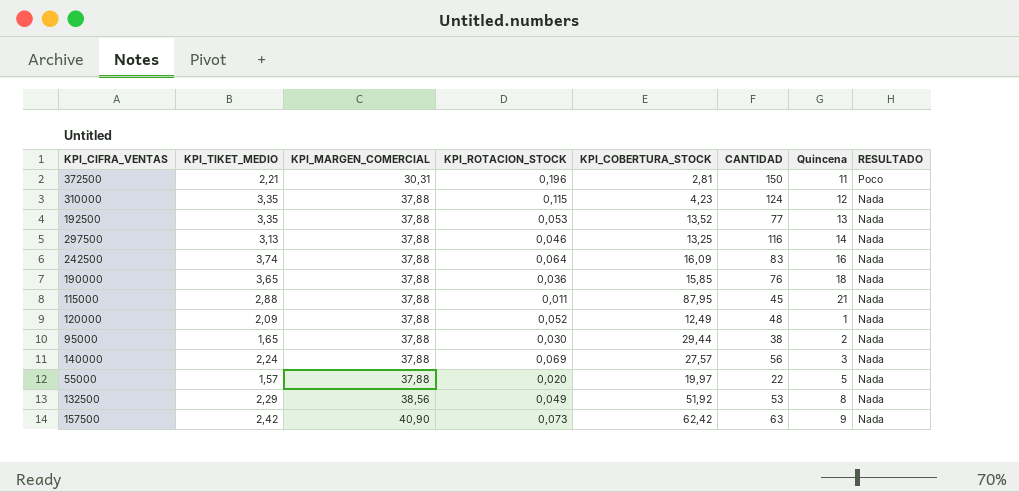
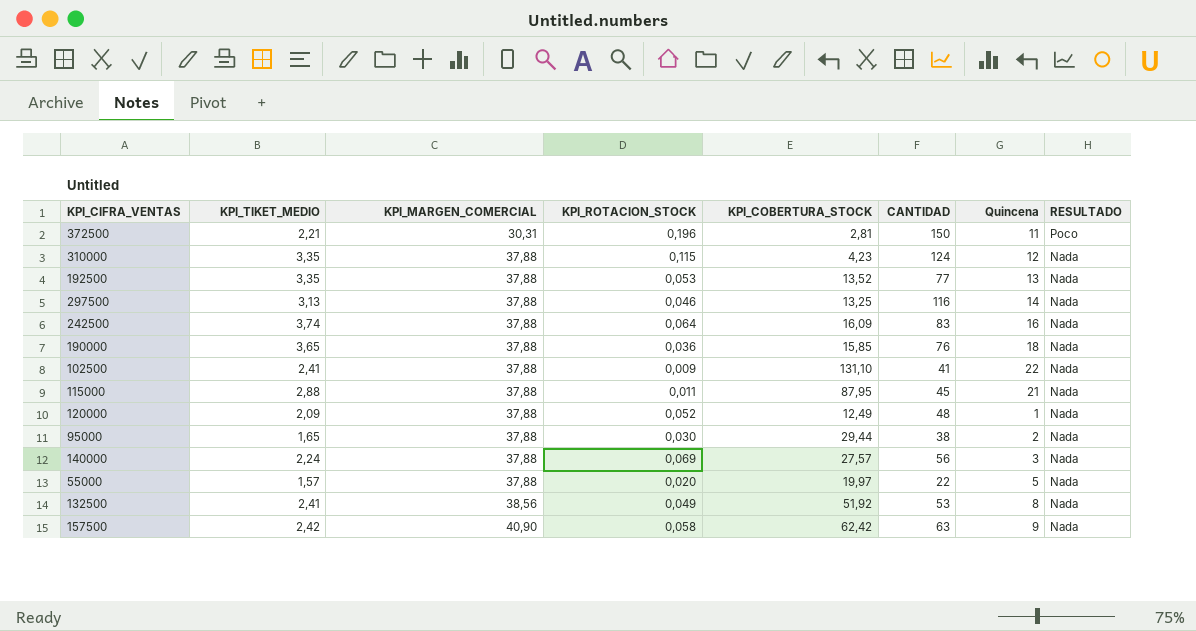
row 102500: none -> 2,41 | 37,88 | 0,009 | 131,10 | 41 | 22 | Nada
132500 | KPI_TIKET_MEDIO: 2,29 -> 2,41
157500 | KPI_ROTACION_STOCK: 0,073 -> 0,058

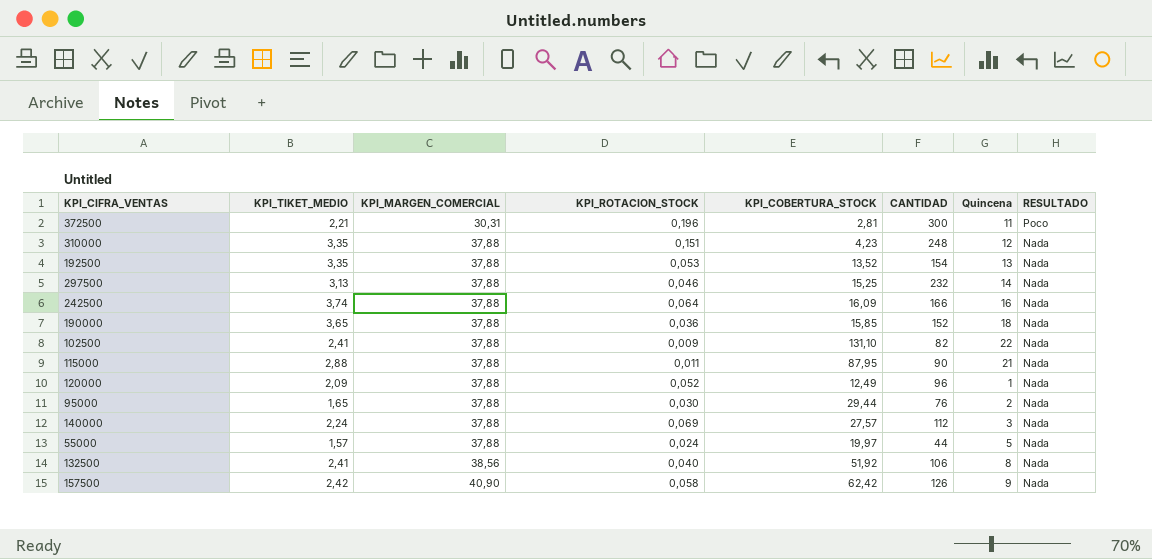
372500 | CANTIDAD: 150 -> 300
310000 | KPI_ROTACION_STOCK: 0,115 -> 0,151
310000 | CANTIDAD: 124 -> 248
192500 | CANTIDAD: 77 -> 154
297500 | KPI_COBERTURA_STOCK: 13,25 -> 15,25
297500 | CANTIDAD: 116 -> 232
242500 | CANTIDAD: 83 -> 166
190000 | CANTIDAD: 76 -> 152
102500 | CANTIDAD: 41 -> 82
115000 | CANTIDAD: 45 -> 90
120000 | CANTIDAD: 48 -> 96
95000 | CANTIDAD: 38 -> 76
140000 | CANTIDAD: 56 -> 112
55000 | KPI_ROTACION_STOCK: 0,020 -> 0,024
55000 | CANTIDAD: 22 -> 44
132500 | KPI_ROTACION_STOCK: 0,049 -> 0,040
132500 | CANTIDAD: 53 -> 106
157500 | CANTIDAD: 63 -> 126

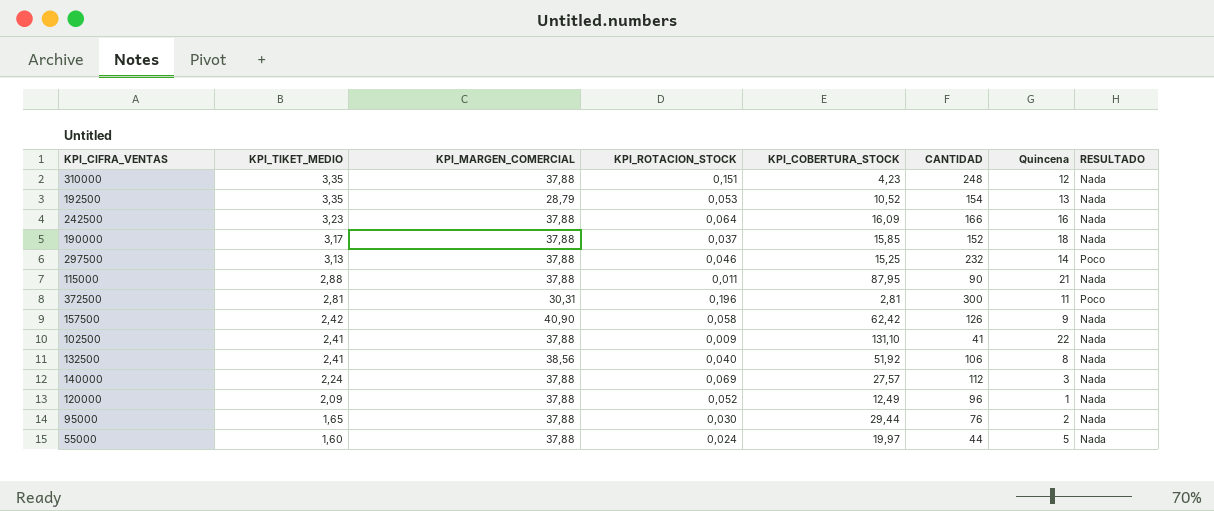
row order: KPI_MARGEN_COMERCIAL ascending -> KPI_TIKET_MEDIO descending
192500 | KPI_MARGEN_COMERCIAL: 37,88 -> 28,79
192500 | KPI_COBERTURA_STOCK: 13,52 -> 10,52
242500 | KPI_TIKET_MEDIO: 3,74 -> 3,23
190000 | KPI_TIKET_MEDIO: 3,65 -> 3,17
190000 | KPI_ROTACION_STOCK: 0,036 -> 0,037
297500 | RESULTADO: Nada -> Poco
372500 | KPI_TIKET_MEDIO: 2,21 -> 2,81
102500 | CANTIDAD: 82 -> 41
55000 | KPI_TIKET_MEDIO: 1,57 -> 1,60

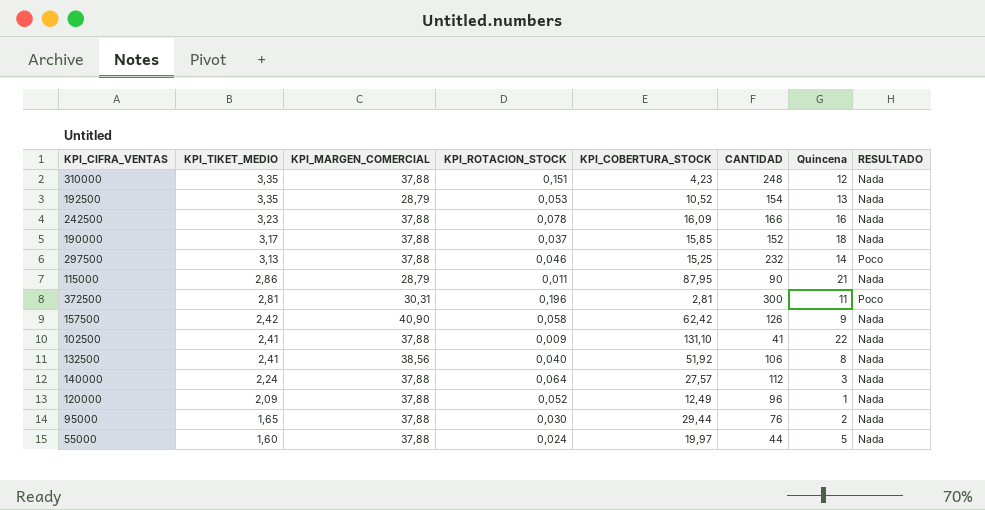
242500 | KPI_ROTACION_STOCK: 0,064 -> 0,078
115000 | KPI_TIKET_MEDIO: 2,88 -> 2,86
115000 | KPI_MARGEN_COMERCIAL: 37,88 -> 28,79
140000 | KPI_ROTACION_STOCK: 0,069 -> 0,064

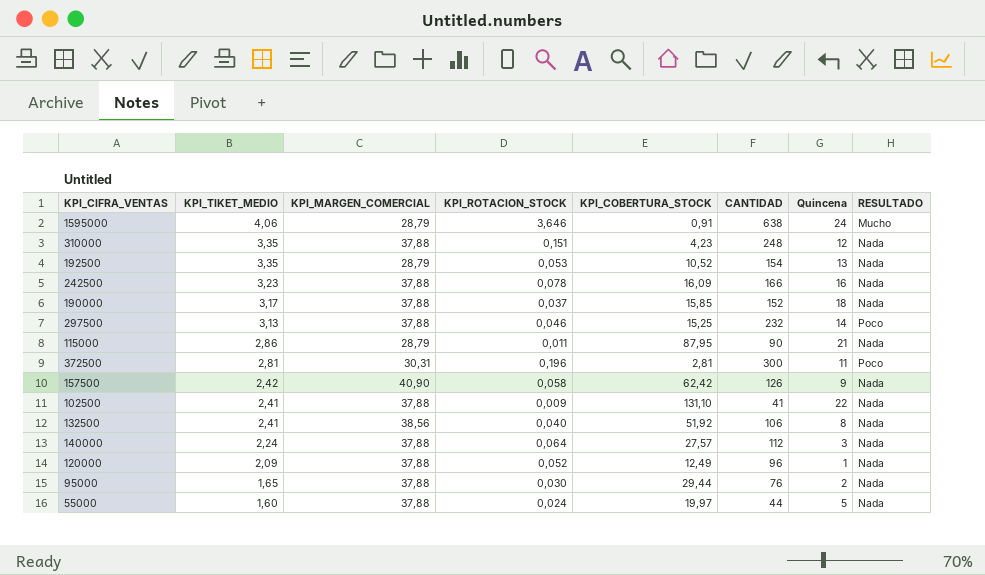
row 1595000: none -> 4,06 | 28,79 | 3,646 | 0,91 | 638 | 24 | Mucho

